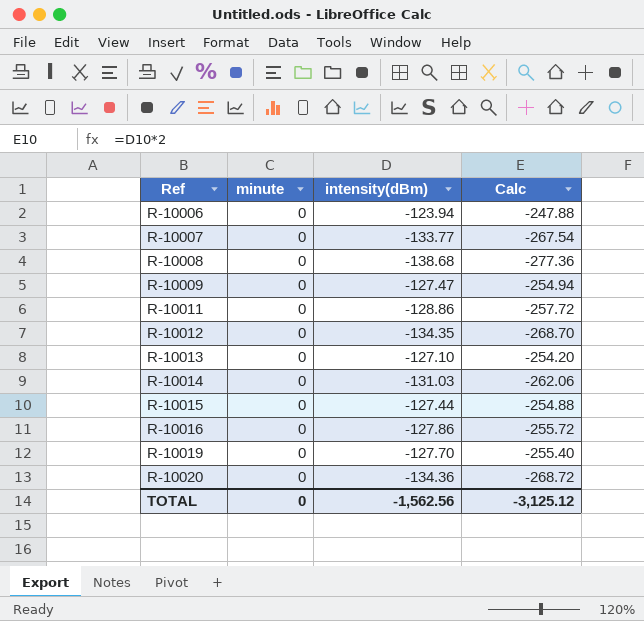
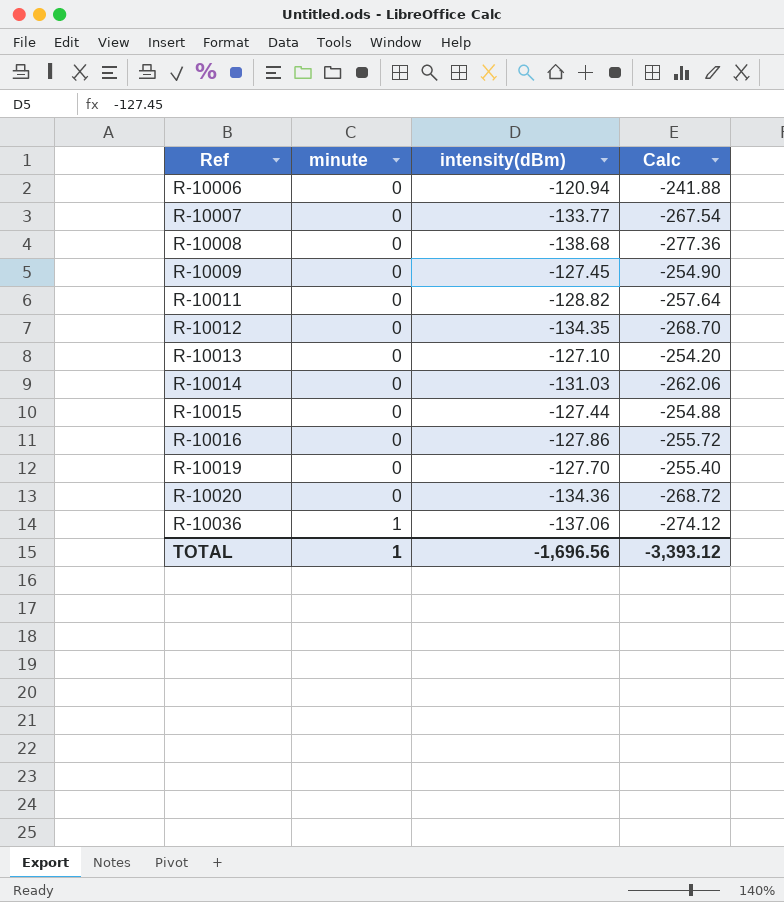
R-10006 | intensity(dBm): -123.94 -> -120.94
R-10006 | Calc: -247.88 -> -241.88
R-10009 | intensity(dBm): -127.47 -> -127.45
R-10009 | Calc: -254.94 -> -254.90
R-10011 | intensity(dBm): -128.86 -> -128.82
R-10011 | Calc: -257.72 -> -257.64
row R-10036: none -> 1 | -137.06 | -274.12
TOTAL | minute: 0 -> 1
TOTAL | intensity(dBm): -1,562.56 -> -1,696.56
TOTAL | Calc: -3,125.12 -> -3,393.12

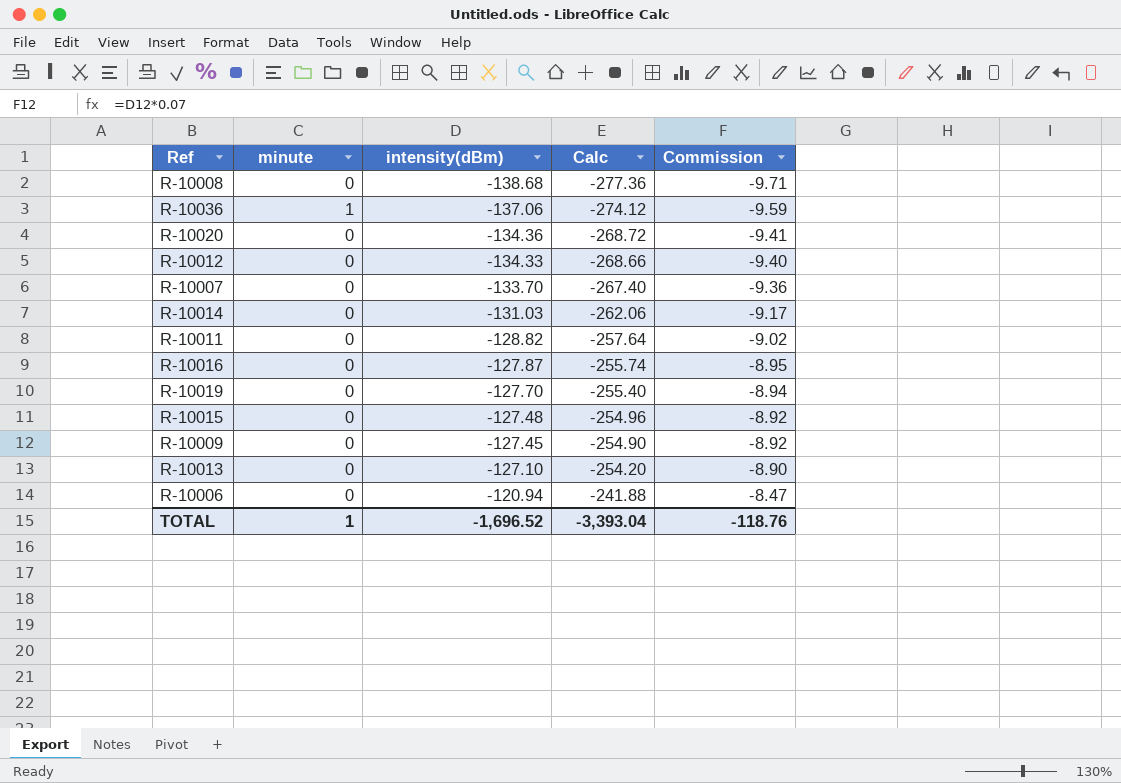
row order: Ref ascending -> intensity(dBm) ascending
column Commission | formula: none -> [intensity(dBm)] * 0.07
R-10012 | intensity(dBm): -134.35 -> -134.33
R-10012 | Calc: -268.70 -> -268.66
R-10007 | intensity(dBm): -133.77 -> -133.70
R-10007 | Calc: -267.54 -> -267.40
R-10016 | intensity(dBm): -127.86 -> -127.87
R-10016 | Calc: -255.72 -> -255.74
R-10015 | intensity(dBm): -127.44 -> -127.48
R-10015 | Calc: -254.88 -> -254.96
TOTAL | intensity(dBm): -1,696.56 -> -1,696.52
TOTAL | Calc: -3,393.12 -> -3,393.04

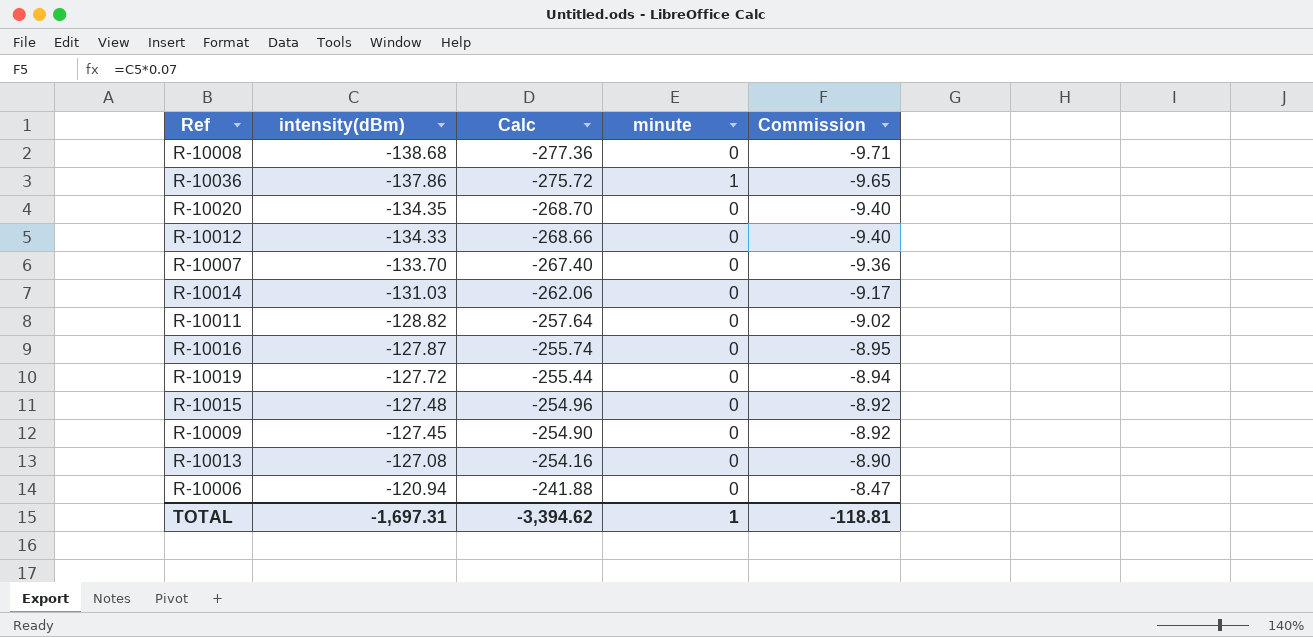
column minute | position: 2 -> 4
R-10036 | intensity(dBm): -137.06 -> -137.86
R-10036 | Calc: -274.12 -> -275.72
R-10036 | Commission: -9.59 -> -9.65
R-10020 | intensity(dBm): -134.36 -> -134.35
R-10020 | Calc: -268.72 -> -268.70
R-10020 | Commission: -9.41 -> -9.40
R-10019 | intensity(dBm): -127.70 -> -127.72
R-10019 | Calc: -255.40 -> -255.44
R-10013 | intensity(dBm): -127.10 -> -127.08
R-10013 | Calc: -254.20 -> -254.16
TOTAL | intensity(dBm): -1,696.52 -> -1,697.31
TOTAL | Calc: -3,393.04 -> -3,394.62
TOTAL | Commission: -118.76 -> -118.81

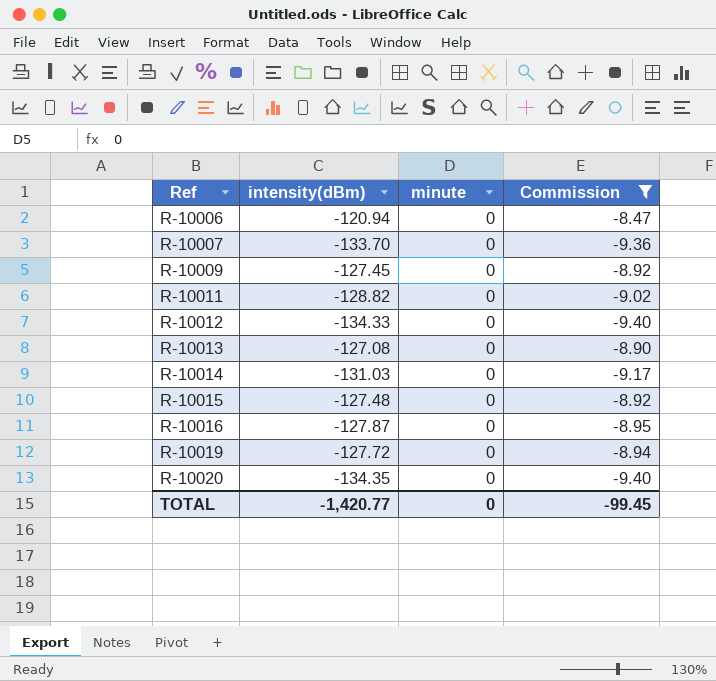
filter: none -> Commission >= -9.40
row order: intensity(dBm) ascending -> Ref ascending
column Calc | formula: [intensity(dBm)] * 2 -> none
TOTAL | intensity(dBm): -1,697.31 -> -1,420.77
TOTAL | minute: 1 -> 0
TOTAL | Commission: -118.81 -> -99.45

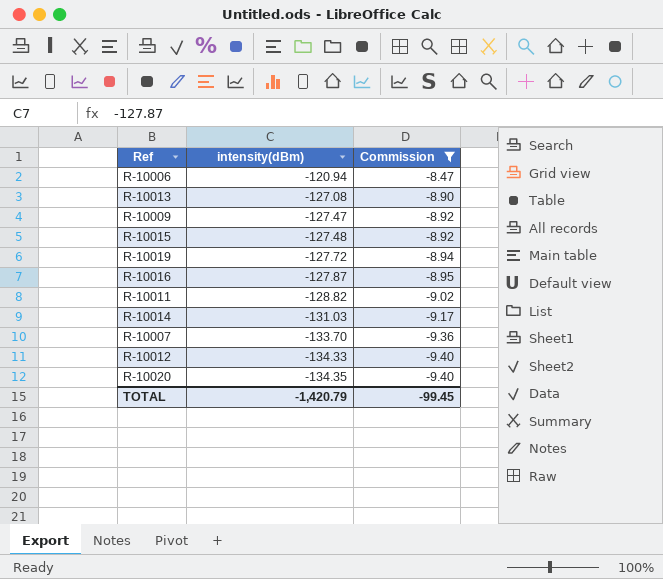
row order: Ref ascending -> intensity(dBm) descending
column minute | position: 3 -> none
R-10009 | intensity(dBm): -127.45 -> -127.47
TOTAL | intensity(dBm): -1,420.77 -> -1,420.79

